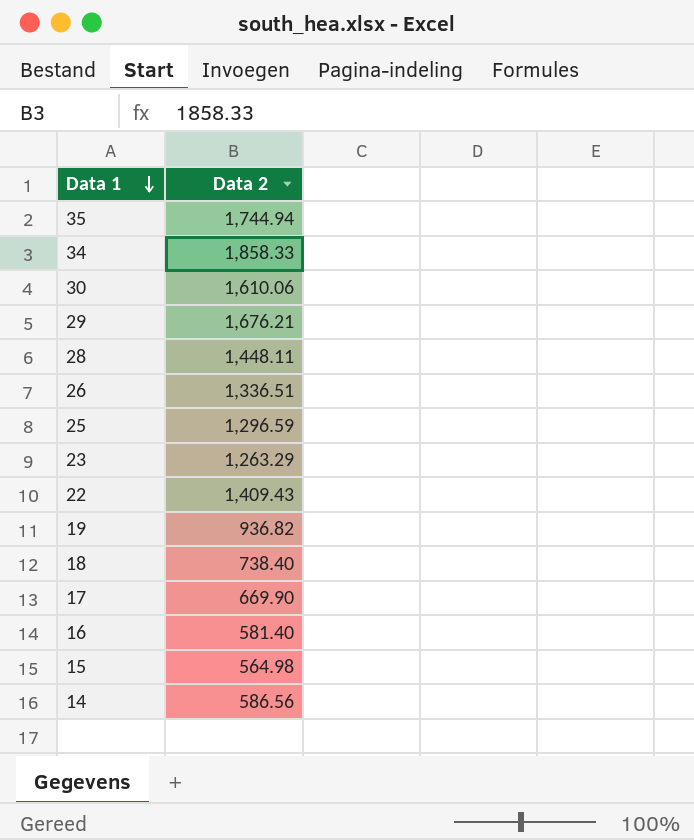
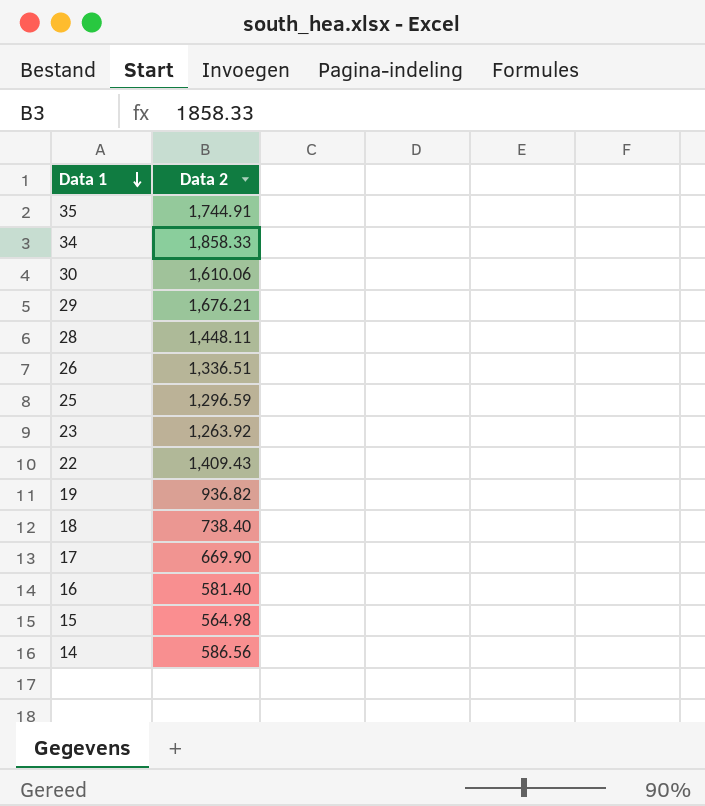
35 | Data 2: 1,744.94 -> 1,744.91
23 | Data 2: 1,263.29 -> 1,263.92

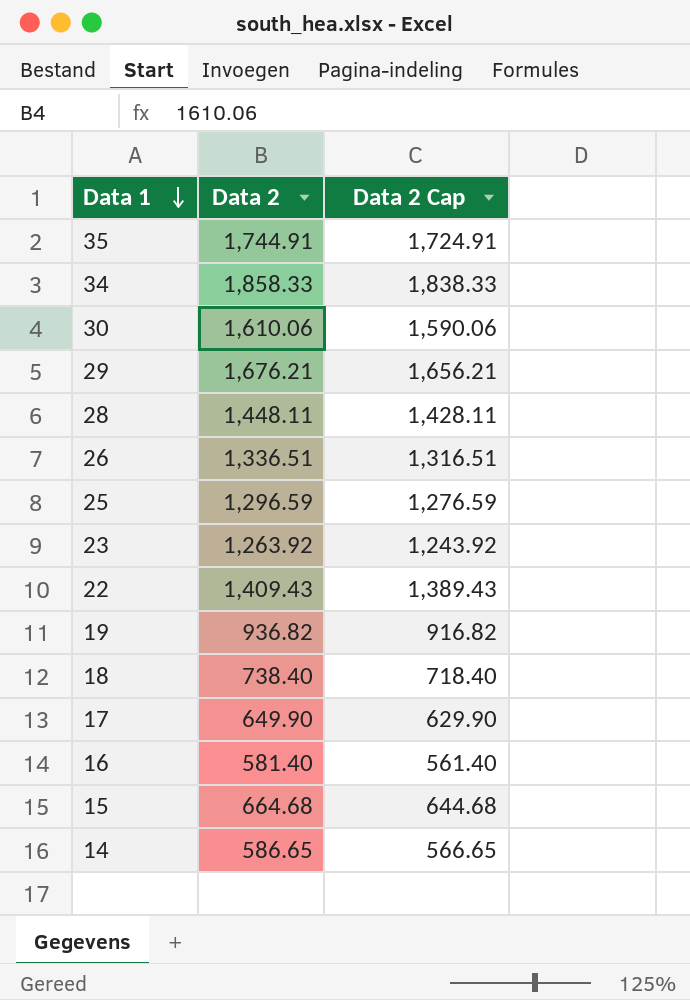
column Data 2 Cap | formula: none -> [Data 2] - 20
17 | Data 2: 669.90 -> 649.90
15 | Data 2: 564.98 -> 664.68
14 | Data 2: 586.56 -> 586.65

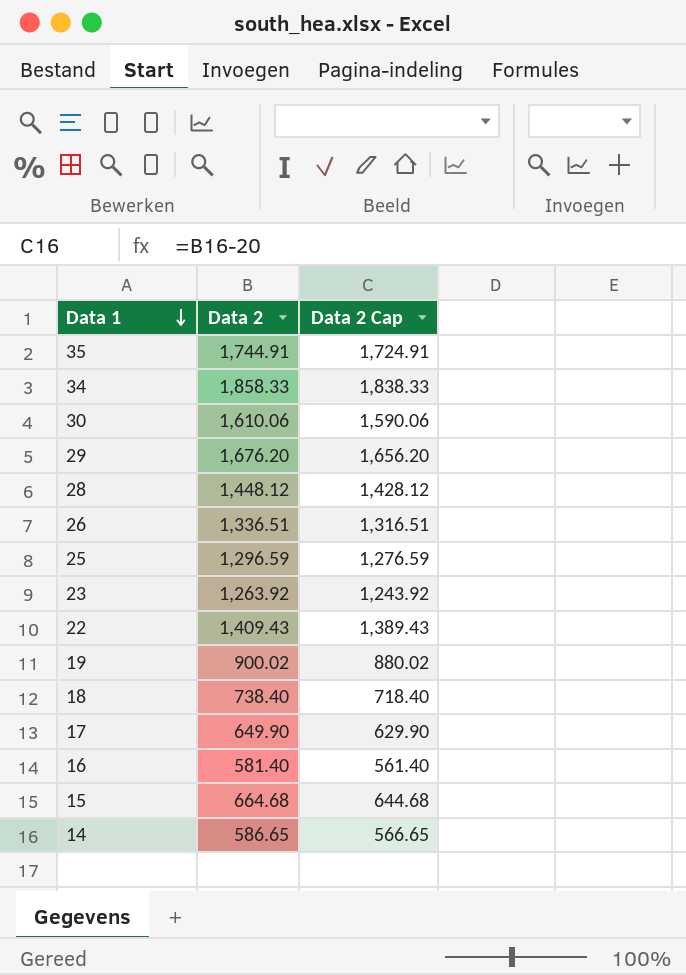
29 | Data 2: 1,676.21 -> 1,676.20
29 | Data 2 Cap: 1,656.21 -> 1,656.20
28 | Data 2: 1,448.11 -> 1,448.12
28 | Data 2 Cap: 1,428.11 -> 1,428.12
19 | Data 2: 936.82 -> 900.02
19 | Data 2 Cap: 916.82 -> 880.02

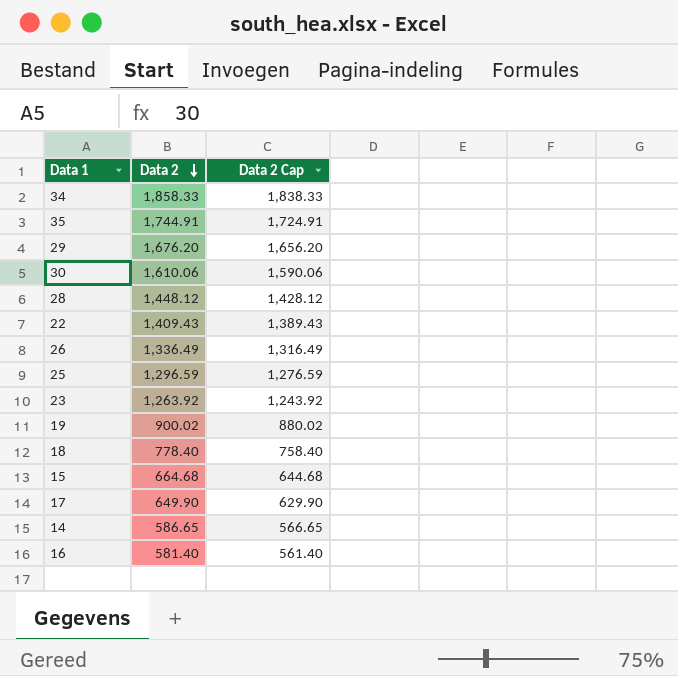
row order: Data 1 descending -> Data 2 descending
26 | Data 2: 1,336.51 -> 1,336.49
26 | Data 2 Cap: 1,316.51 -> 1,316.49
18 | Data 2: 738.40 -> 778.40
18 | Data 2 Cap: 718.40 -> 758.40

